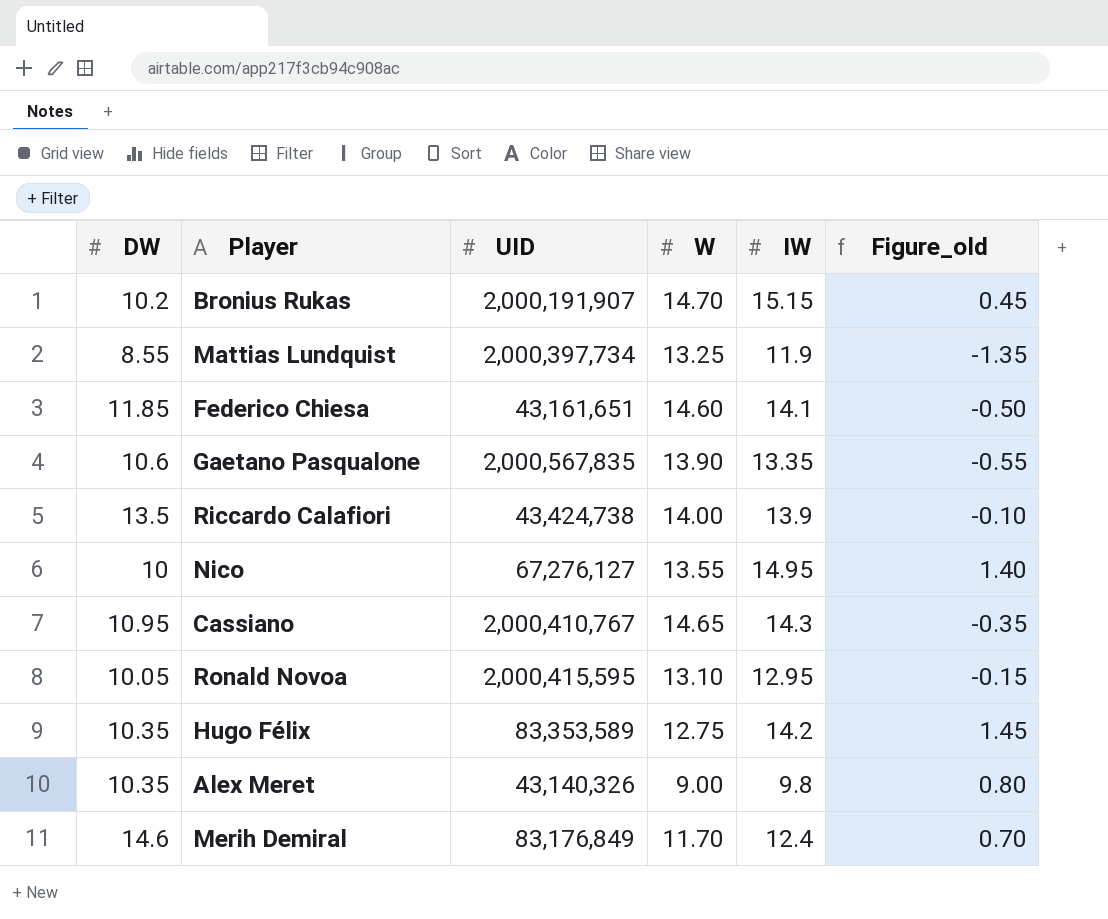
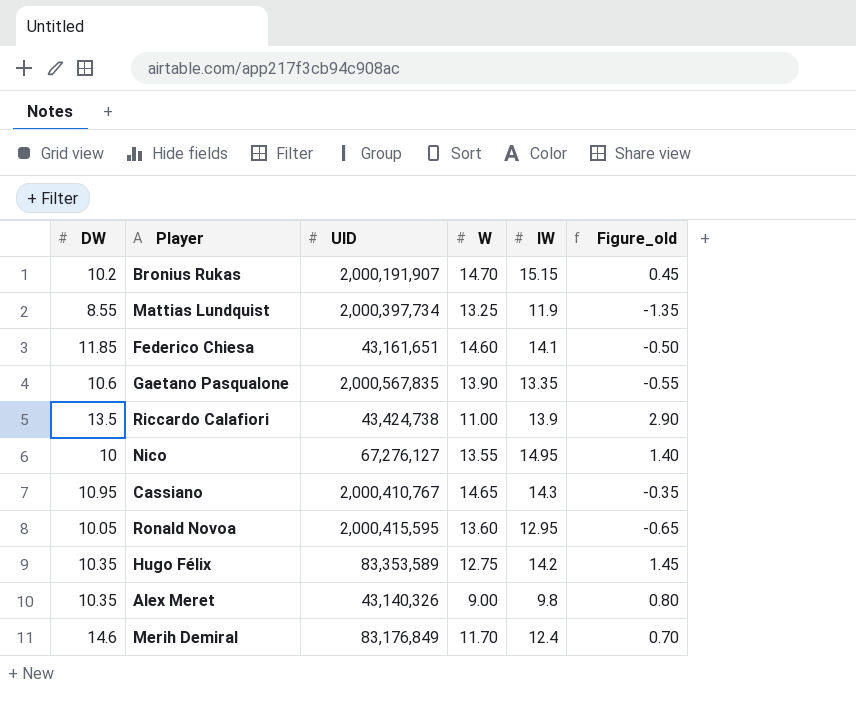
Riccardo Calafiori | W: 14.00 -> 11.00
Riccardo Calafiori | Figure_old: -0.10 -> 2.90
Ronald Novoa | W: 13.10 -> 13.60
Ronald Novoa | Figure_old: -0.15 -> -0.65

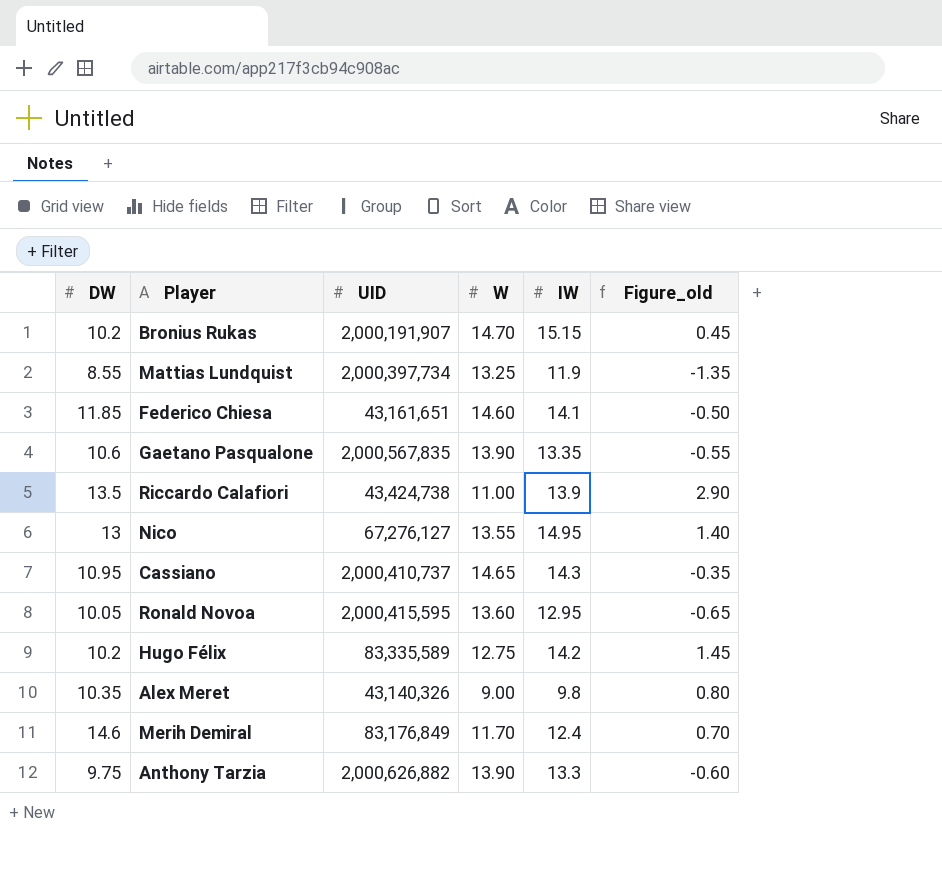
Nico | DW: 10 -> 13
Cassiano | UID: 2,000,410,767 -> 2,000,410,737
Hugo Félix | DW: 10.35 -> 10.2
Hugo Félix | UID: 83,353,589 -> 83,335,589
row Anthony Tarzia: none -> 9.75 | 2,000,626,882 | 13.90 | 13.3 | -0.60

